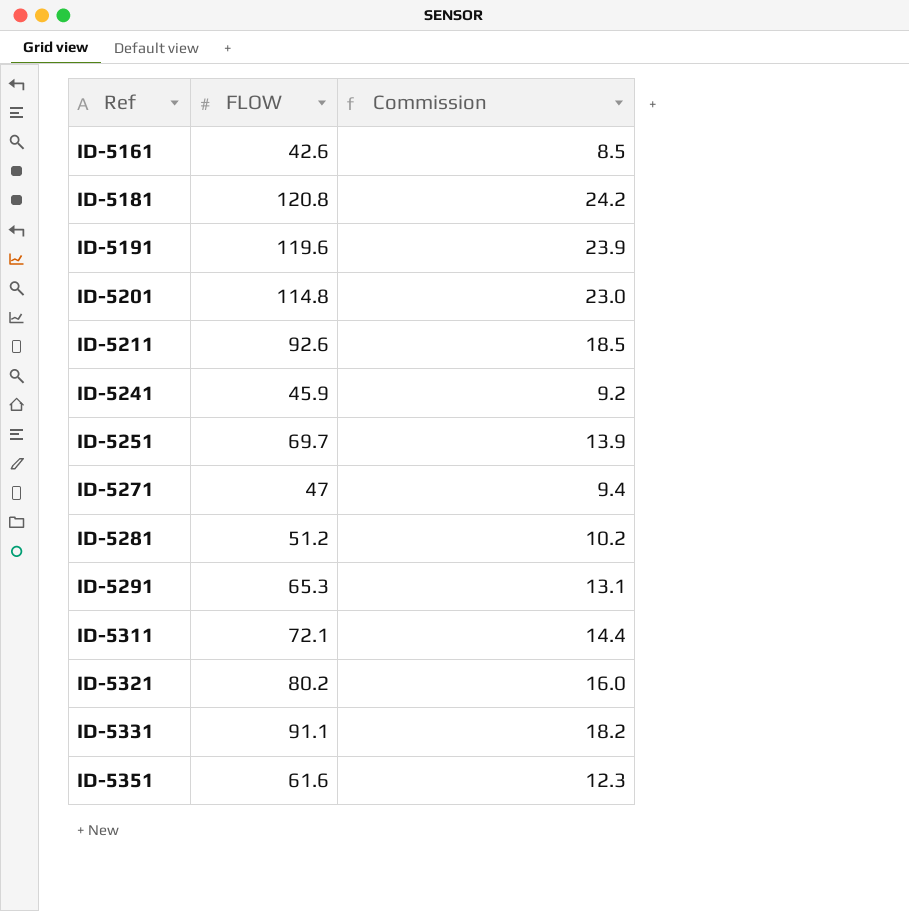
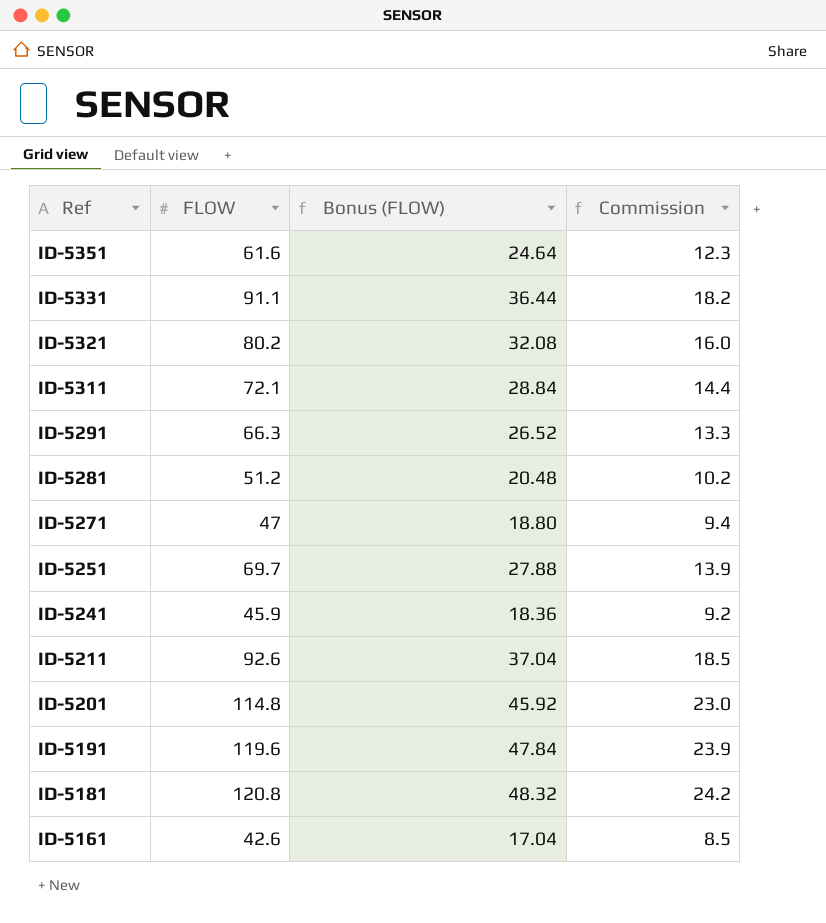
row order: Ref ascending -> Ref descending
column Bonus (FLOW) | formula: none -> [FLOW] * 0.4
ID-5291 | FLOW: 65.3 -> 66.3
ID-5291 | Commission: 13.1 -> 13.3

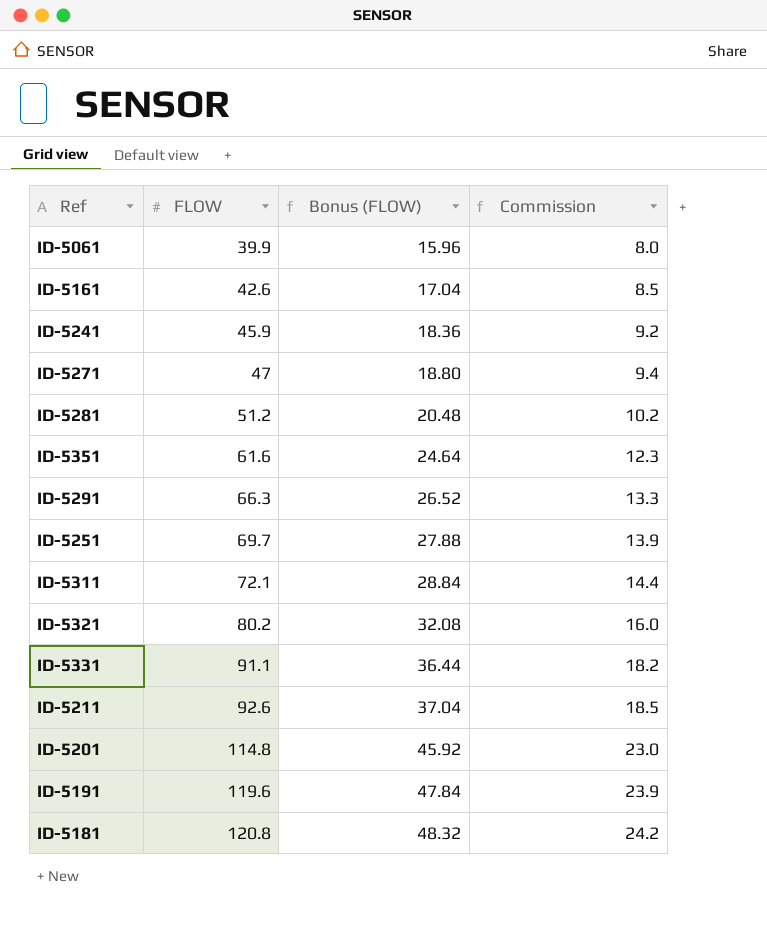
row order: Ref descending -> FLOW ascending
row ID-5061: none -> 39.9 | 15.96 | 8.0

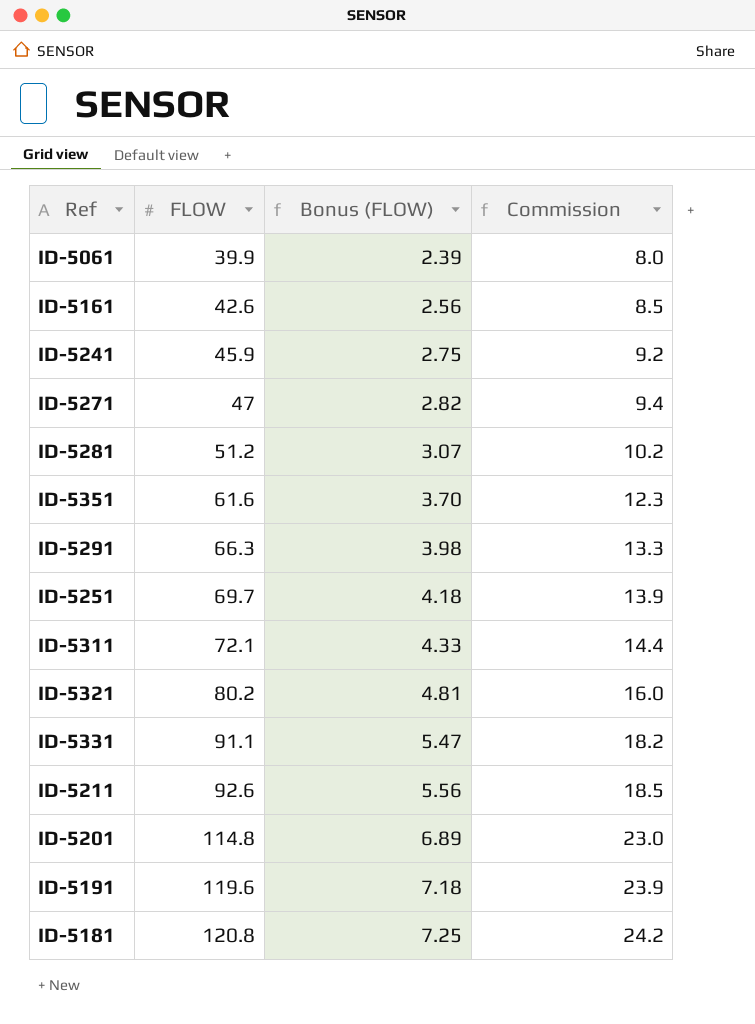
column Bonus (FLOW) | formula: [FLOW] * 0.4 -> [FLOW] * 0.06

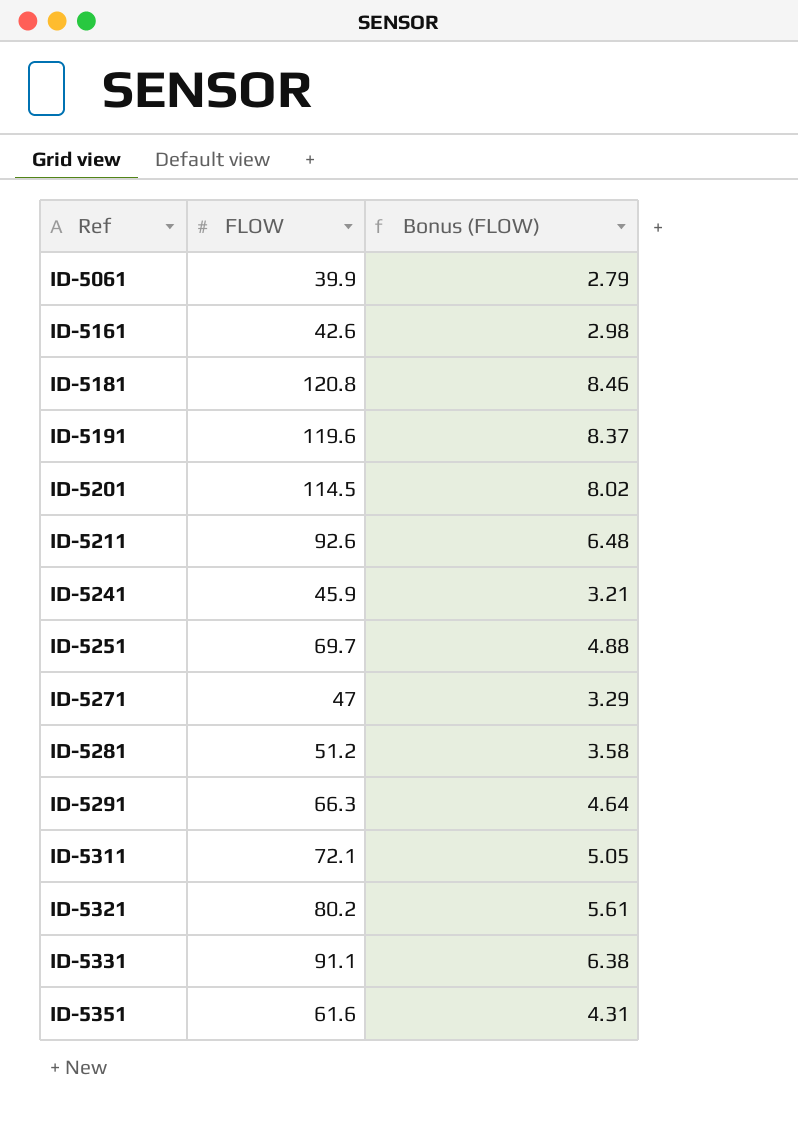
row order: FLOW ascending -> Ref ascending
column Commission | formula: [FLOW] * 0.2 -> none
column Bonus (FLOW) | formula: [FLOW] * 0.06 -> [FLOW] * 0.07
ID-5201 | FLOW: 114.8 -> 114.5

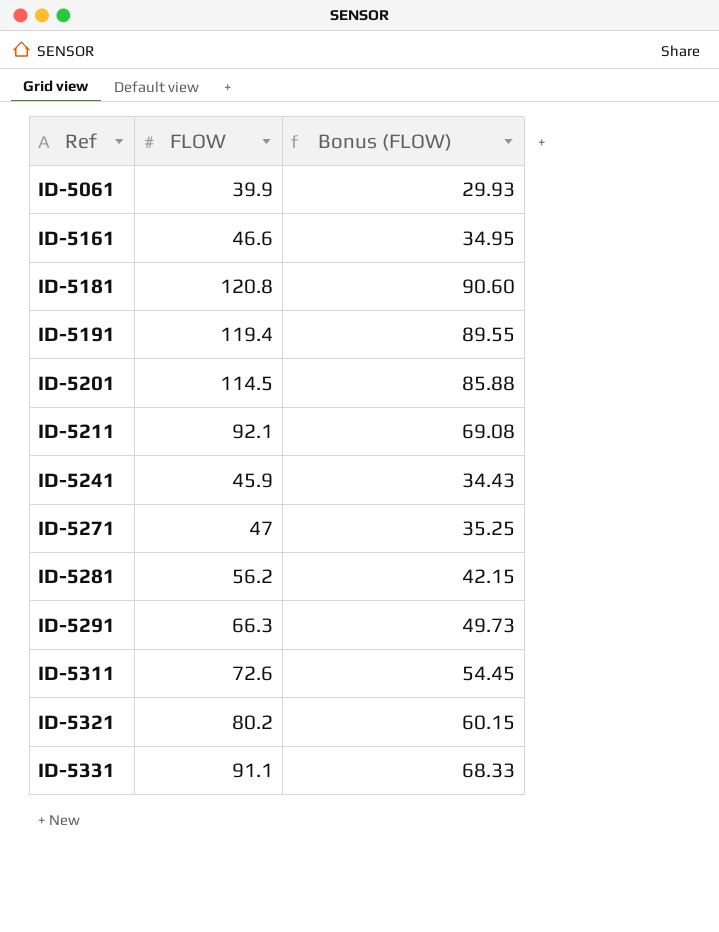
column Bonus (FLOW) | formula: [FLOW] * 0.07 -> [FLOW] * 0.75
row ID-5251: 69.7 | 4.88 -> none
row ID-5351: 61.6 | 4.31 -> none
ID-5161 | FLOW: 42.6 -> 46.6
ID-5191 | FLOW: 119.6 -> 119.4
ID-5211 | FLOW: 92.6 -> 92.1
ID-5281 | FLOW: 51.2 -> 56.2
ID-5311 | FLOW: 72.1 -> 72.6

